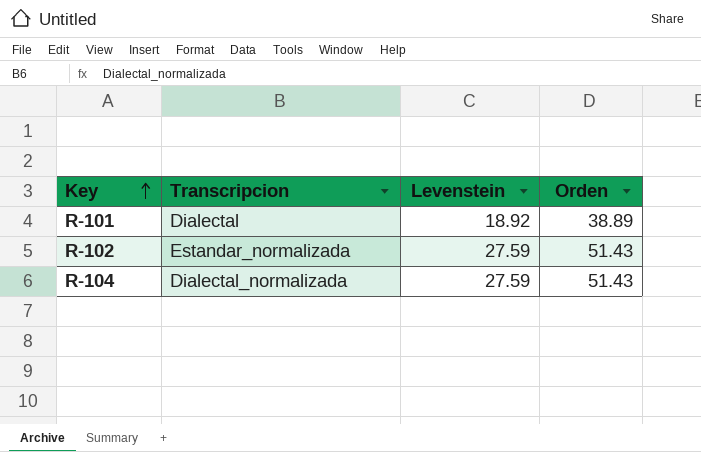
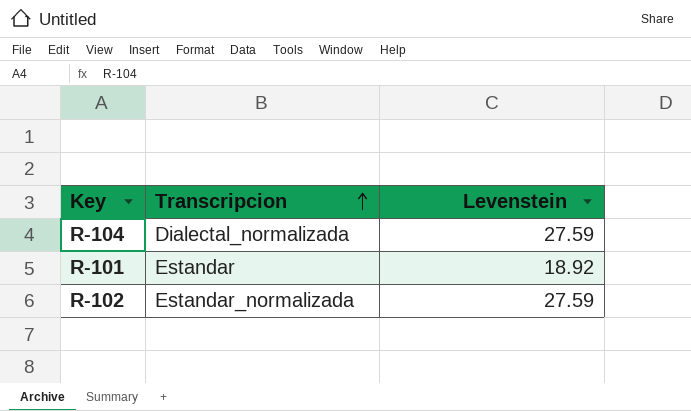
row order: Key ascending -> Transcripcion ascending
column Orden | position: 4 -> none
R-101 | Transcripcion: Dialectal -> Estandar

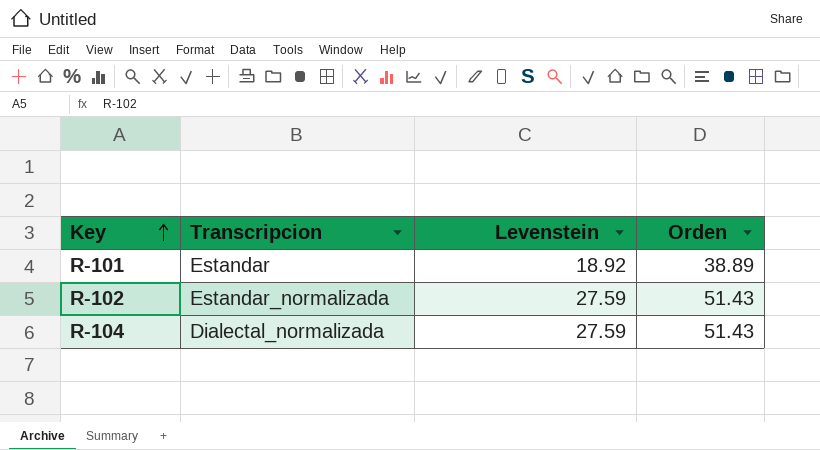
row order: Transcripcion ascending -> Key ascending
column Orden | position: none -> 4

